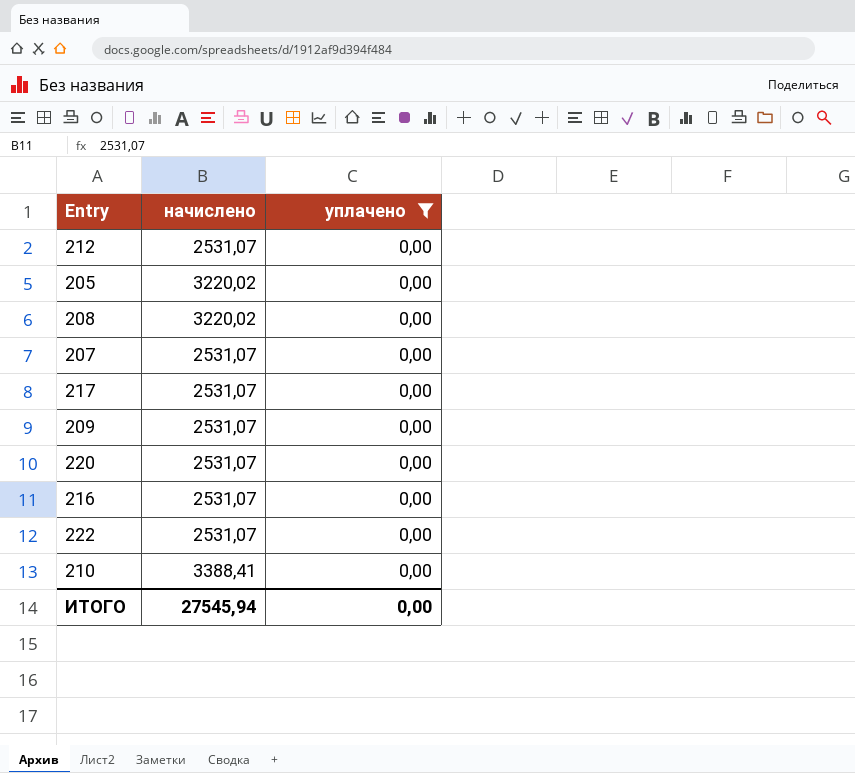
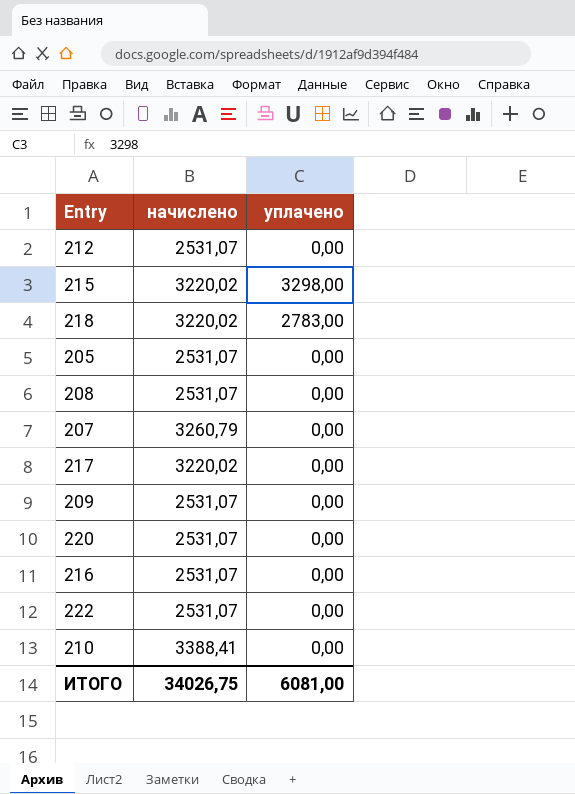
filter: уплачено = 0,00 -> none
205 | начислено: 3220,02 -> 2531,07
208 | начислено: 3220,02 -> 2531,07
207 | начислено: 2531,07 -> 3260,79
217 | начислено: 2531,07 -> 3220,02
ИТОГО | начислено: 27545,94 -> 34026,75
ИТОГО | уплачено: 0,00 -> 6081,00

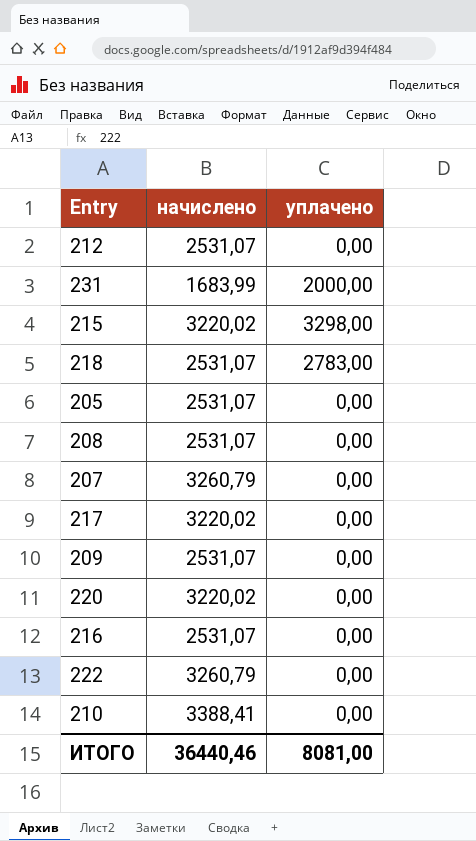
row 231: none -> 1683,99 | 2000,00
218 | начислено: 3220,02 -> 2531,07
220 | начислено: 2531,07 -> 3220,02
222 | начислено: 2531,07 -> 3260,79
ИТОГО | начислено: 34026,75 -> 36440,46
ИТОГО | уплачено: 6081,00 -> 8081,00

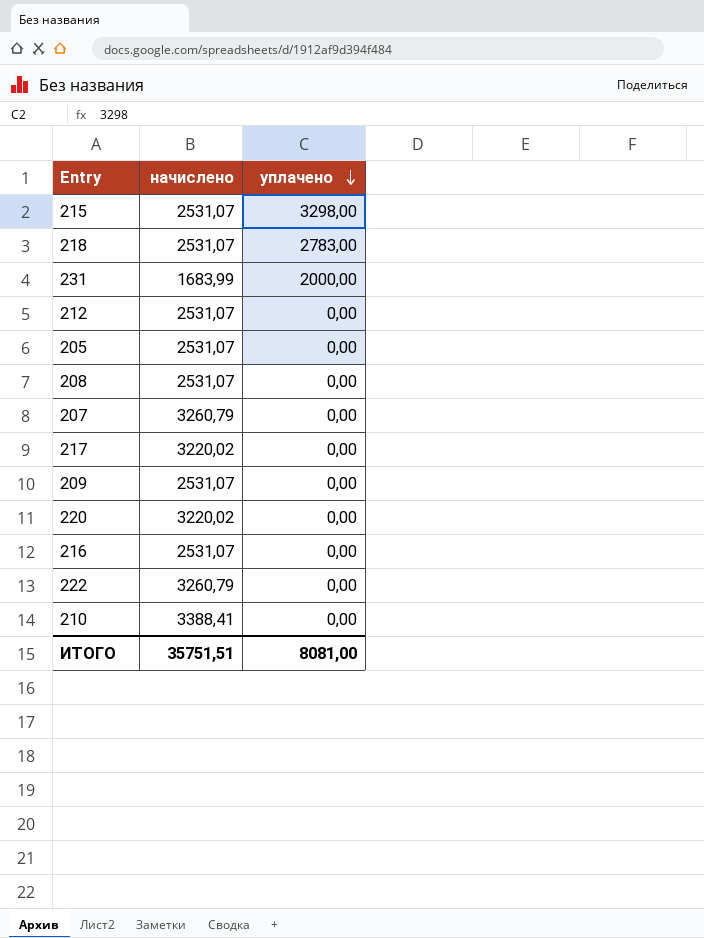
row order: none -> уплачено descending
215 | начислено: 3220,02 -> 2531,07
ИТОГО | начислено: 36440,46 -> 35751,51

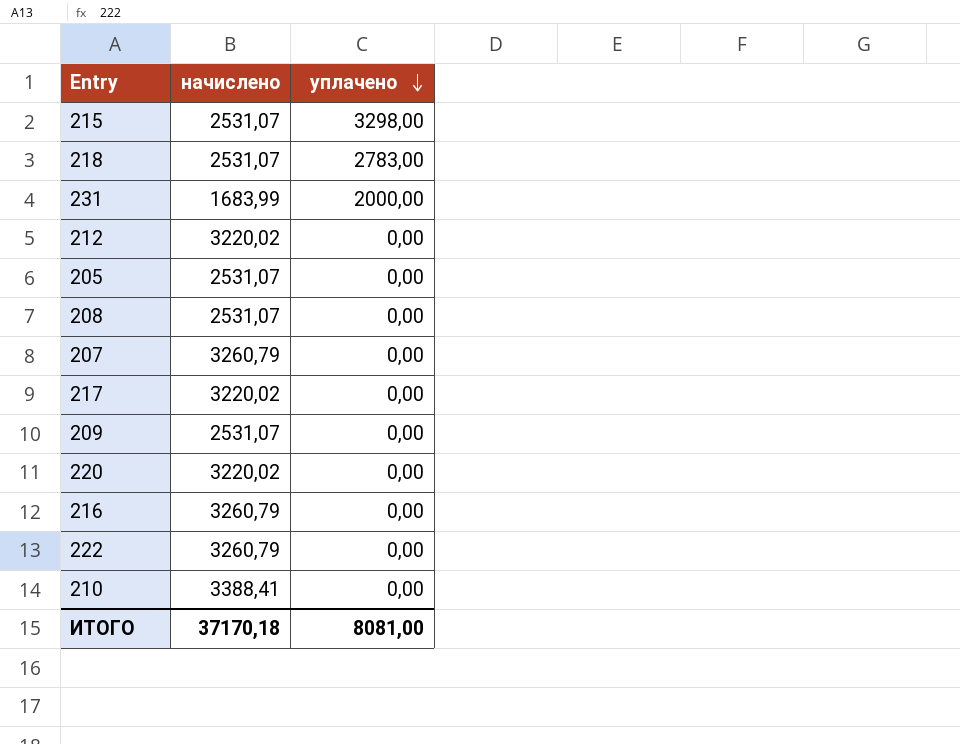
212 | начислено: 2531,07 -> 3220,02
216 | начислено: 2531,07 -> 3260,79
ИТОГО | начислено: 35751,51 -> 37170,18

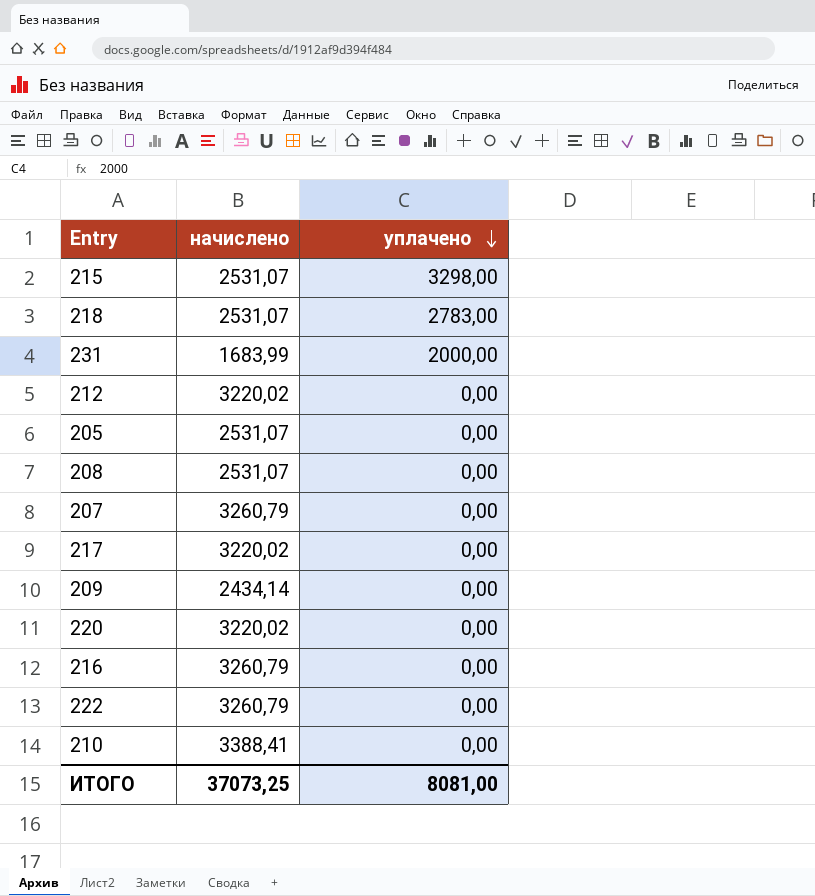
209 | начислено: 2531,07 -> 2434,14
ИТОГО | начислено: 37170,18 -> 37073,25

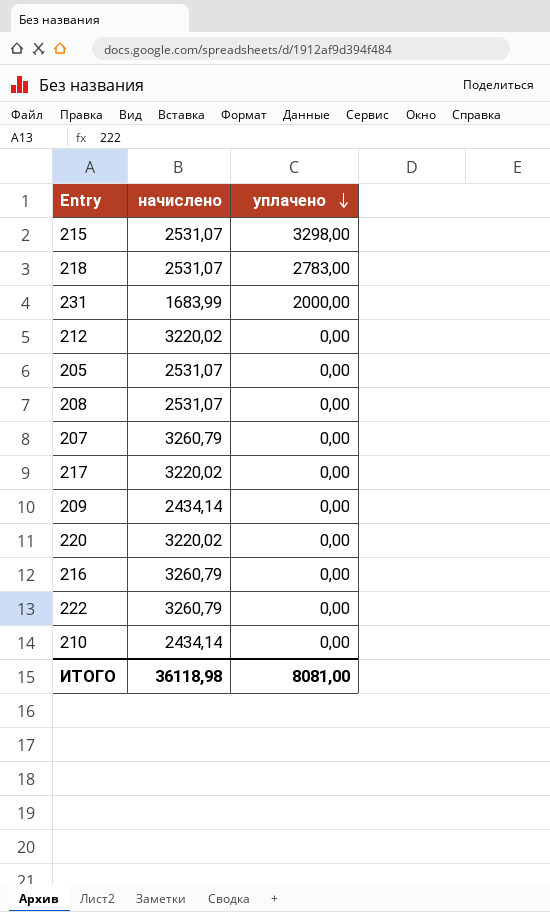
210 | начислено: 3388,41 -> 2434,14
ИТОГО | начислено: 37073,25 -> 36118,98

